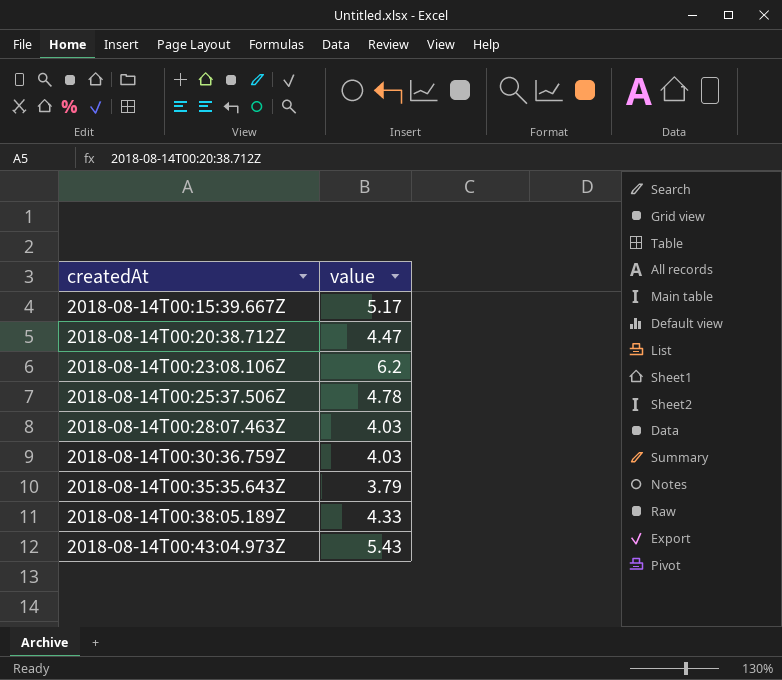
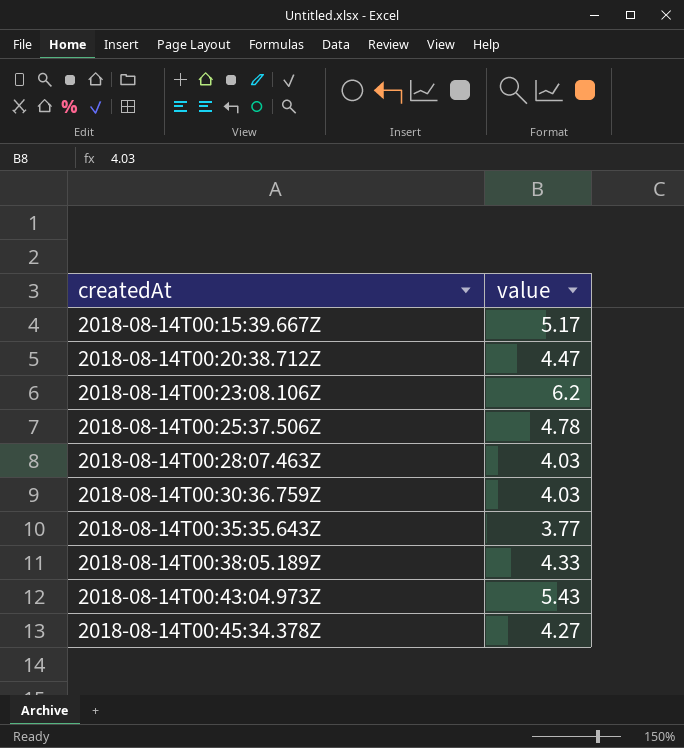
2018-08-14T00:35:35.643Z | value: 3.79 -> 3.77
row 2018-08-14T00:45:34.378Z: none -> 4.27

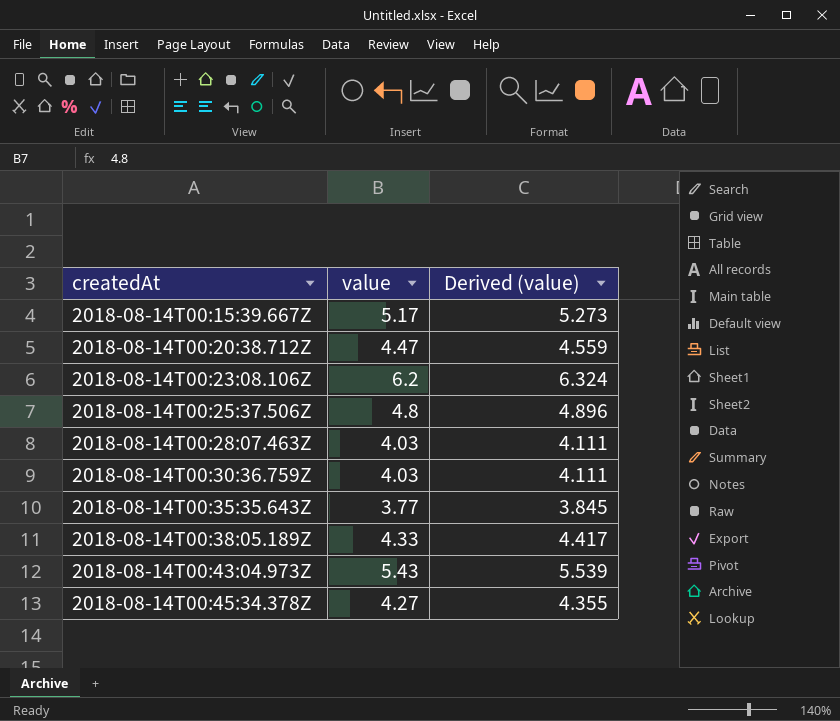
column Derived (value) | formula: none -> [value] * 1.02
2018-08-14T00:25:37.506Z | value: 4.78 -> 4.8

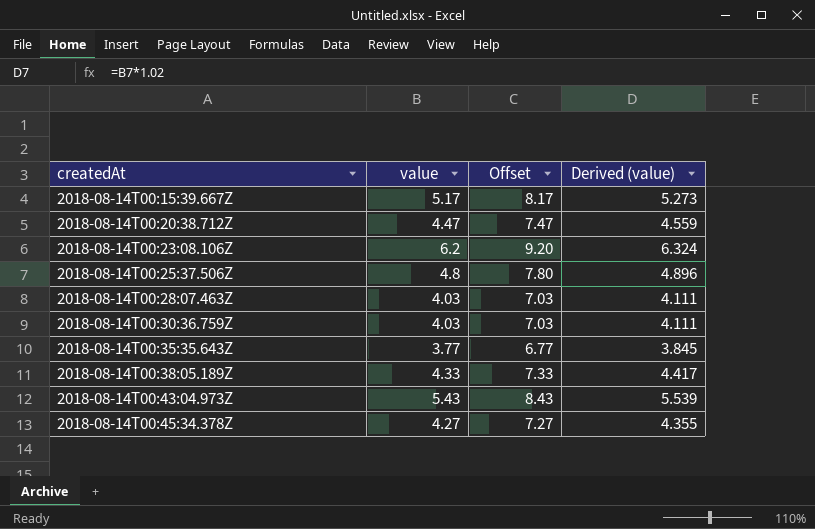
column Offset | formula: none -> [value] + 3

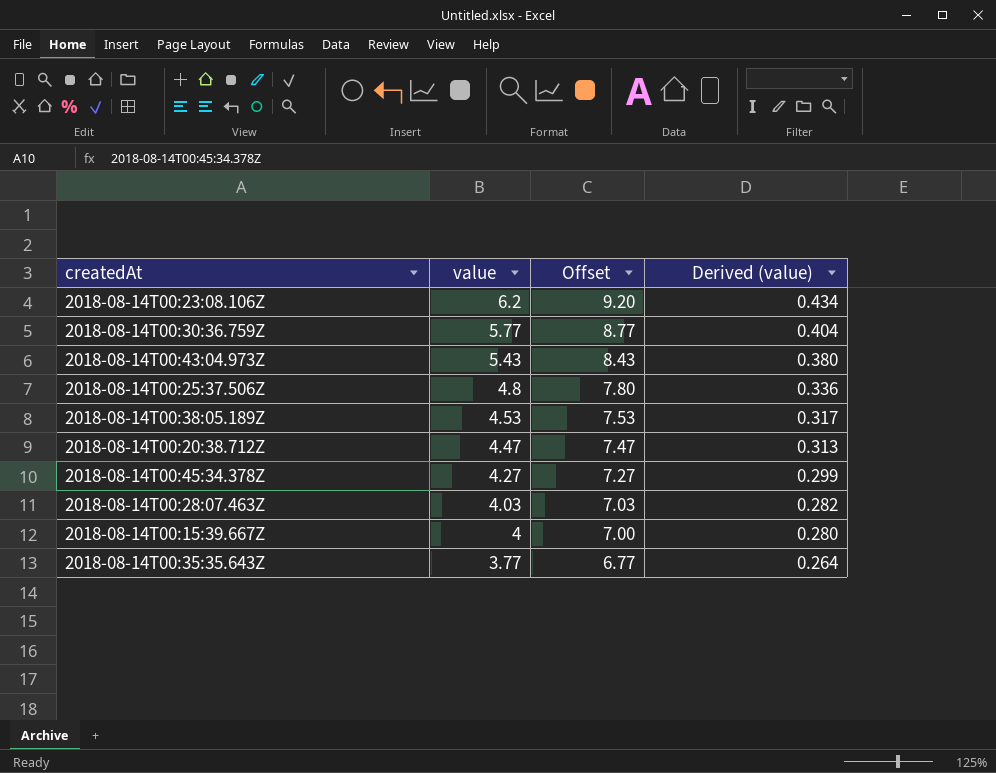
row order: createdAt ascending -> value descending
column Derived (value) | formula: [value] * 1.02 -> [value] * 0.07
2018-08-14T00:30:36.759Z | value: 4.03 -> 5.77
2018-08-14T00:30:36.759Z | Offset: 7.03 -> 8.77
2018-08-14T00:38:05.189Z | value: 4.33 -> 4.53
2018-08-14T00:38:05.189Z | Offset: 7.33 -> 7.53
2018-08-14T00:15:39.667Z | value: 5.17 -> 4
2018-08-14T00:15:39.667Z | Offset: 8.17 -> 7.00

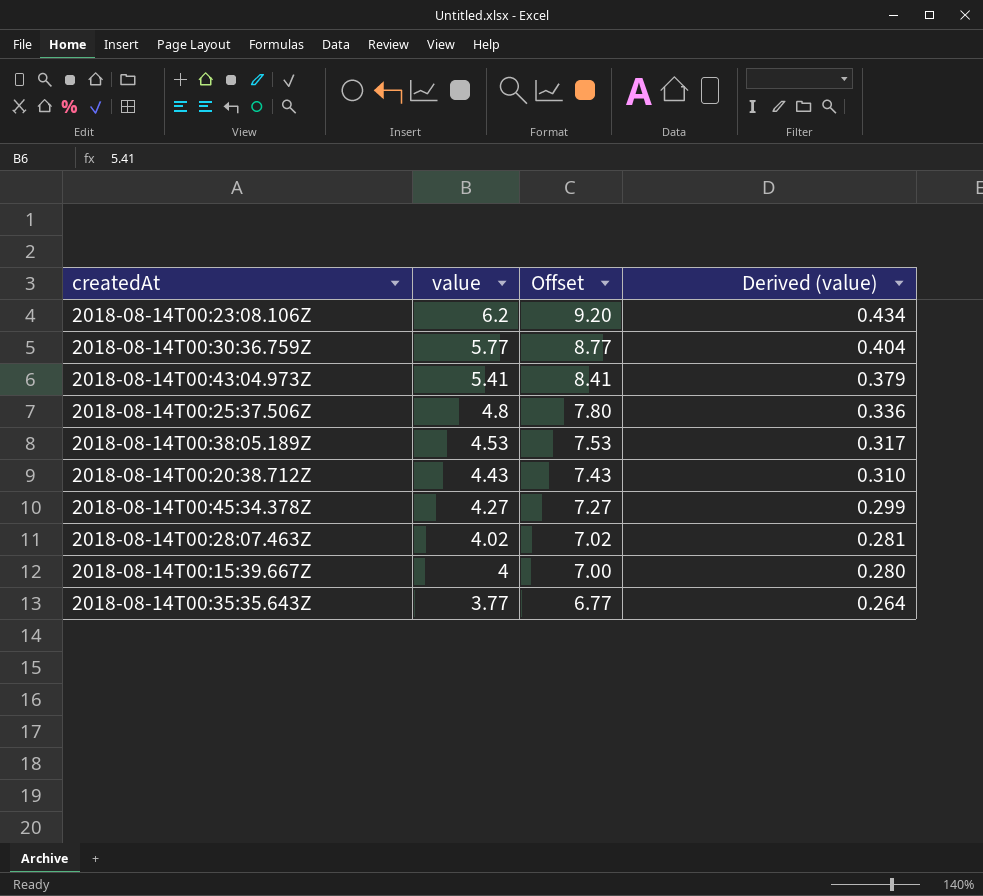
2018-08-14T00:43:04.973Z | value: 5.43 -> 5.41
2018-08-14T00:43:04.973Z | Offset: 8.43 -> 8.41
2018-08-14T00:43:04.973Z | Derived (value): 0.380 -> 0.379
2018-08-14T00:20:38.712Z | value: 4.47 -> 4.43
2018-08-14T00:20:38.712Z | Offset: 7.47 -> 7.43
2018-08-14T00:20:38.712Z | Derived (value): 0.313 -> 0.310
2018-08-14T00:28:07.463Z | value: 4.03 -> 4.02
2018-08-14T00:28:07.463Z | Offset: 7.03 -> 7.02
2018-08-14T00:28:07.463Z | Derived (value): 0.282 -> 0.281

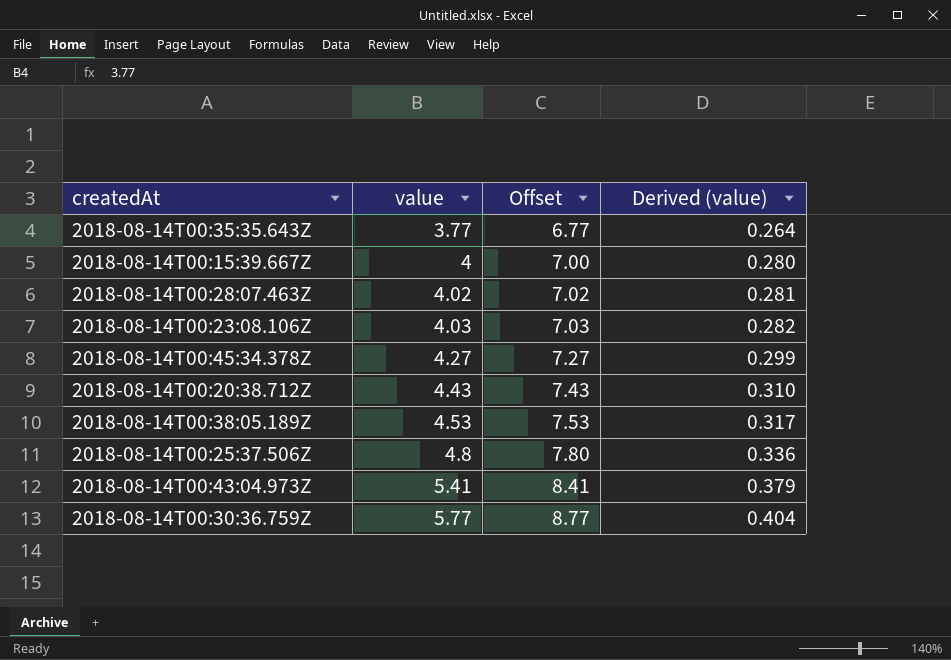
row order: value descending -> value ascending
2018-08-14T00:23:08.106Z | value: 6.2 -> 4.03
2018-08-14T00:23:08.106Z | Offset: 9.20 -> 7.03
2018-08-14T00:23:08.106Z | Derived (value): 0.434 -> 0.282

